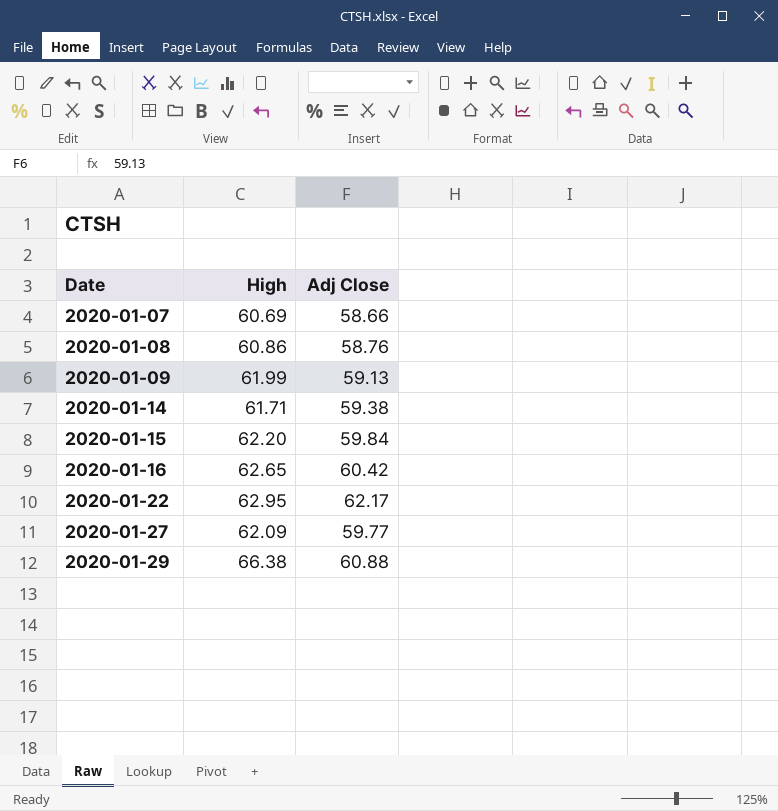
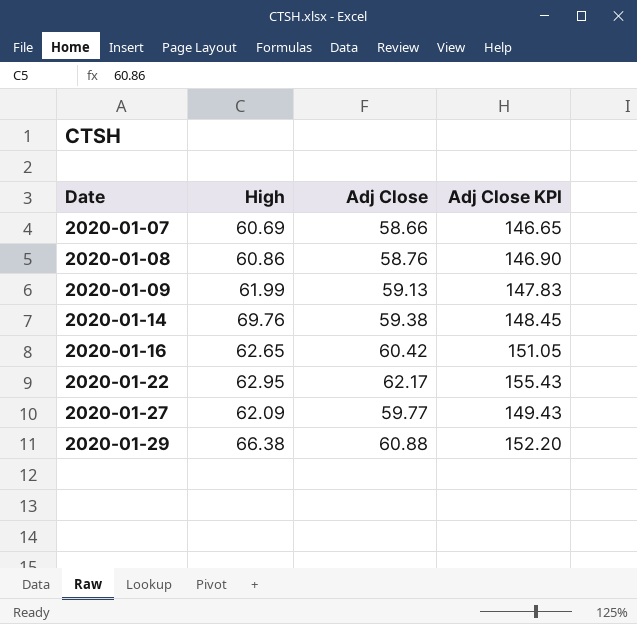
column Adj Close KPI | formula: none -> [Adj Close] * 2.5
row 2020-01-15: 62.20 | 59.84 -> none
2020-01-14 | High: 61.71 -> 69.76

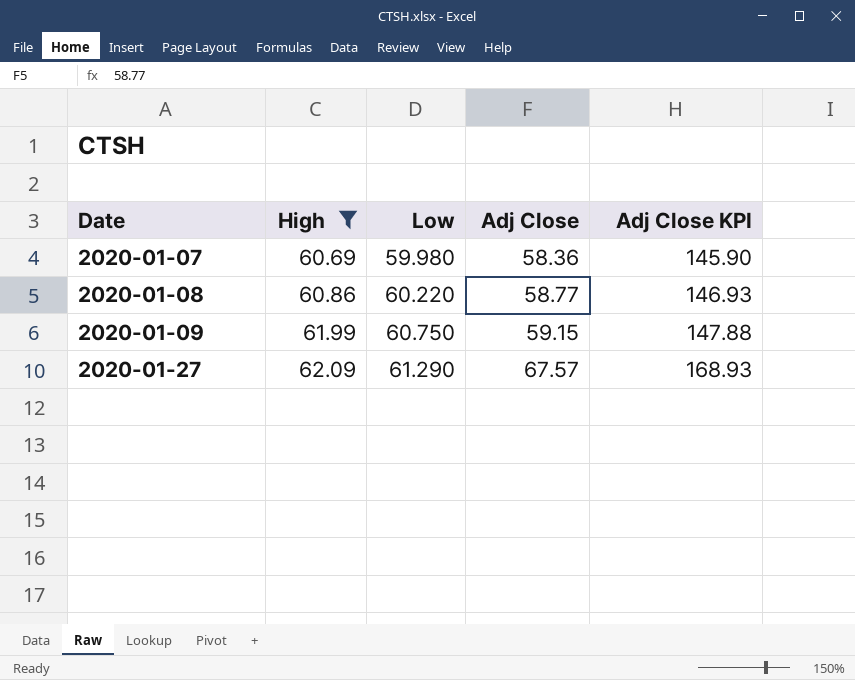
filter: none -> High <= 62.09
column Low | position: none -> 3
2020-01-07 | Adj Close: 58.66 -> 58.36
2020-01-07 | Adj Close KPI: 146.65 -> 145.90
2020-01-08 | Adj Close: 58.76 -> 58.77
2020-01-08 | Adj Close KPI: 146.90 -> 146.93
2020-01-09 | Adj Close: 59.13 -> 59.15
2020-01-09 | Adj Close KPI: 147.83 -> 147.88
2020-01-27 | Adj Close: 59.77 -> 67.57
2020-01-27 | Adj Close KPI: 149.43 -> 168.93

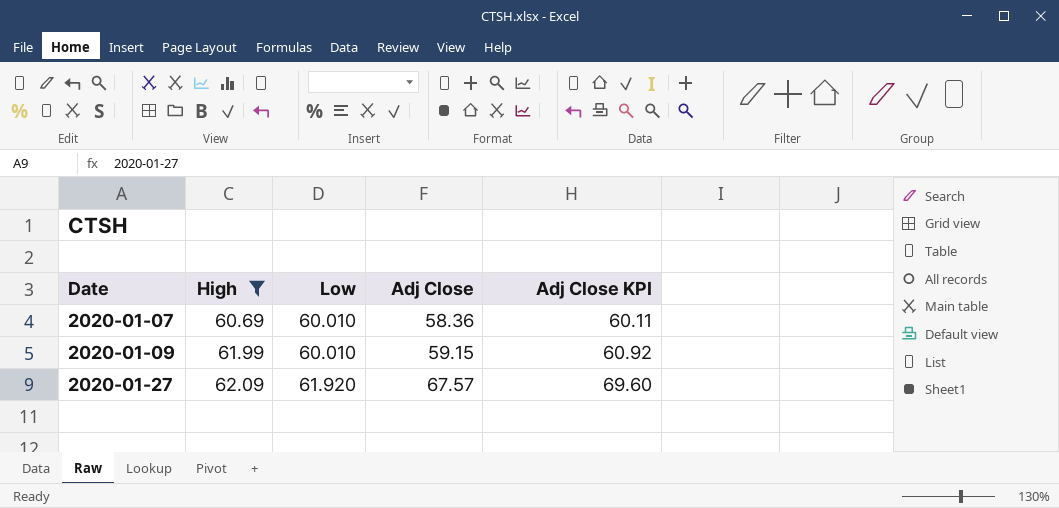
column Adj Close KPI | formula: [Adj Close] * 2.5 -> [Adj Close] * 1.03
row 2020-01-08: 60.86 | 60.220 | 58.77 | 146.93 -> none
2020-01-07 | Low: 59.980 -> 60.010
2020-01-09 | Low: 60.750 -> 60.010
2020-01-27 | Low: 61.290 -> 61.920

